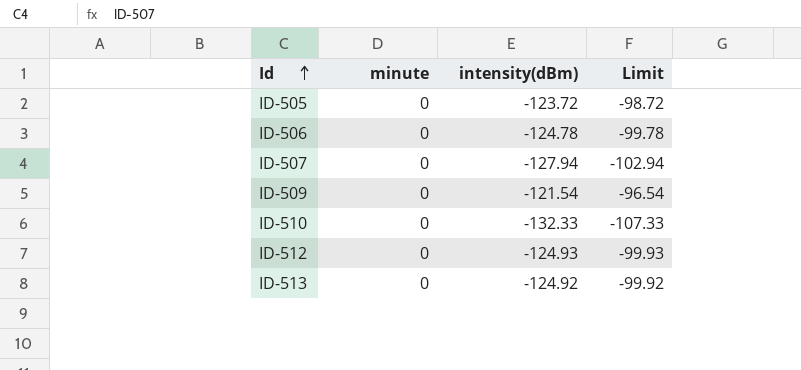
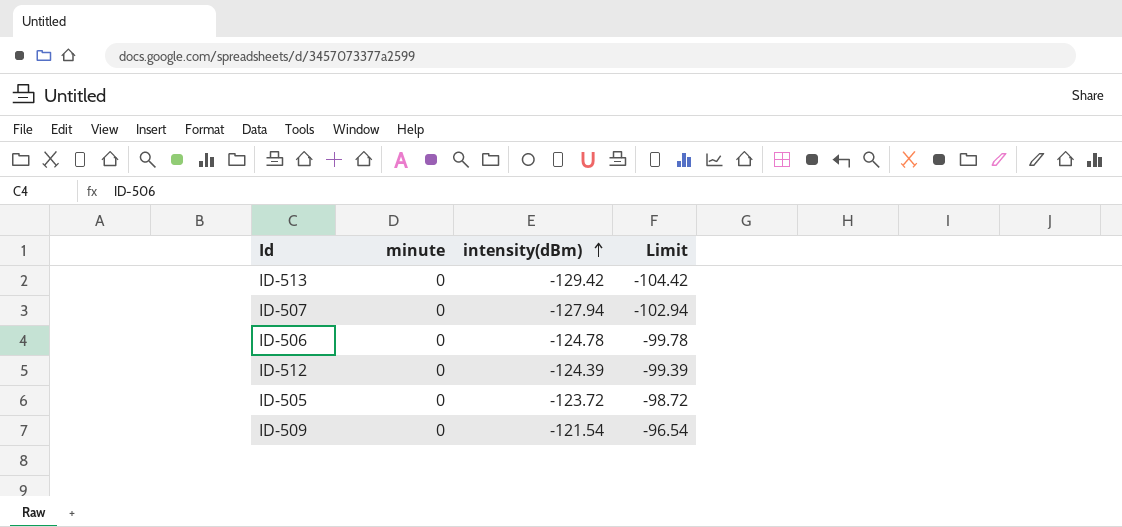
row order: Id ascending -> intensity(dBm) ascending
row ID-510: 0 | -132.33 | -107.33 -> none
ID-513 | intensity(dBm): -124.92 -> -129.42
ID-513 | Limit: -99.92 -> -104.42
ID-512 | intensity(dBm): -124.93 -> -124.39
ID-512 | Limit: -99.93 -> -99.39

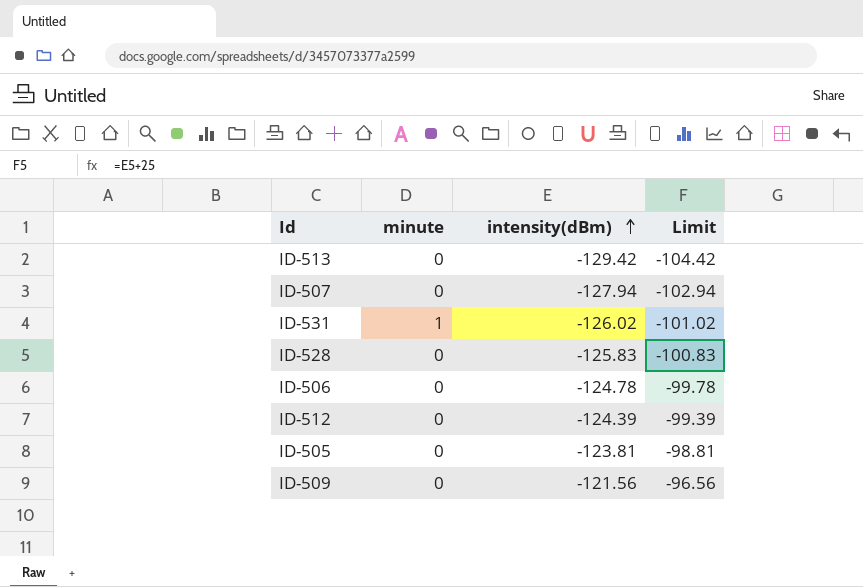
row ID-531: none -> 1 | -126.02 | -101.02
row ID-528: none -> 0 | -125.83 | -100.83
ID-505 | intensity(dBm): -123.72 -> -123.81
ID-505 | Limit: -98.72 -> -98.81
ID-509 | intensity(dBm): -121.54 -> -121.56
ID-509 | Limit: -96.54 -> -96.56

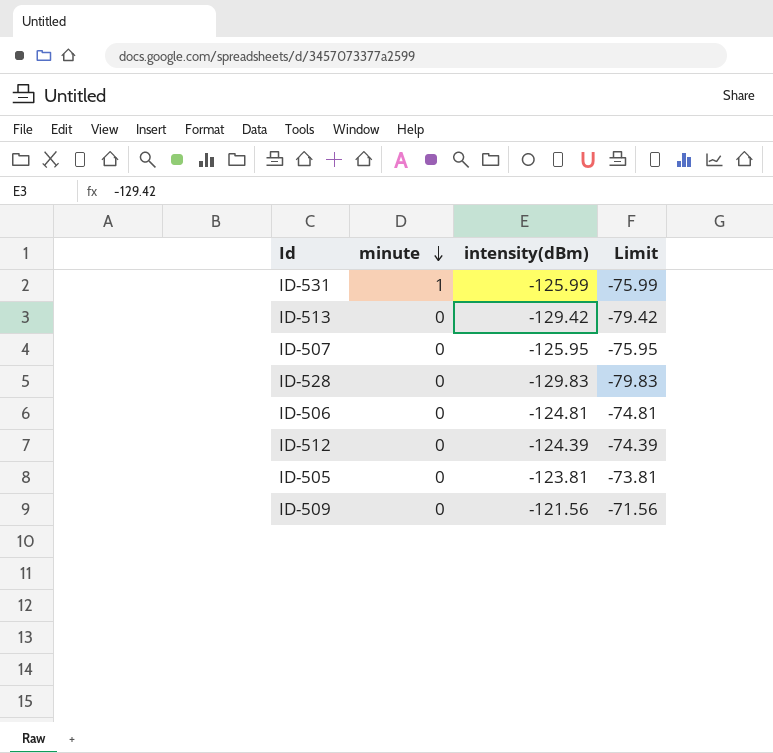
row order: intensity(dBm) ascending -> minute descending
column Limit | formula: [intensity(dBm)] + 25 -> [intensity(dBm)] + 50
ID-531 | intensity(dBm): -126.02 -> -125.99
ID-507 | intensity(dBm): -127.94 -> -125.95
ID-528 | intensity(dBm): -125.83 -> -129.83
ID-506 | intensity(dBm): -124.78 -> -124.81

